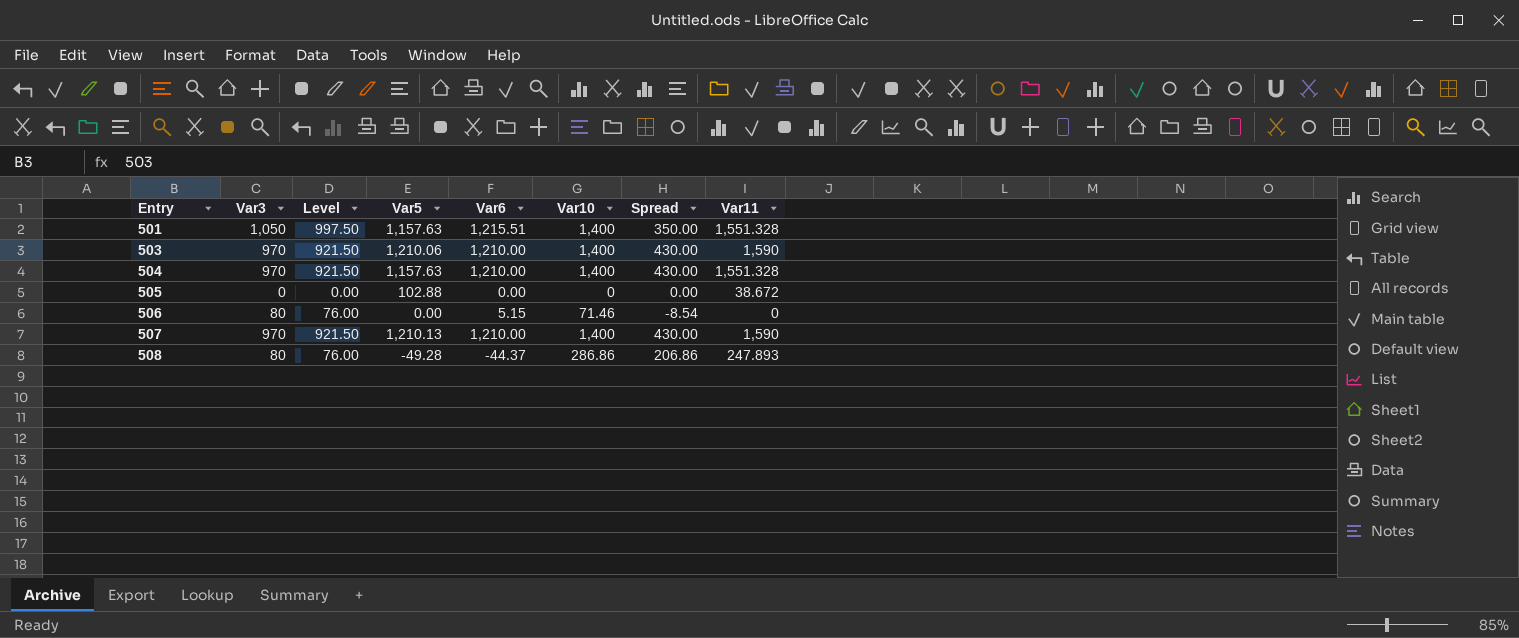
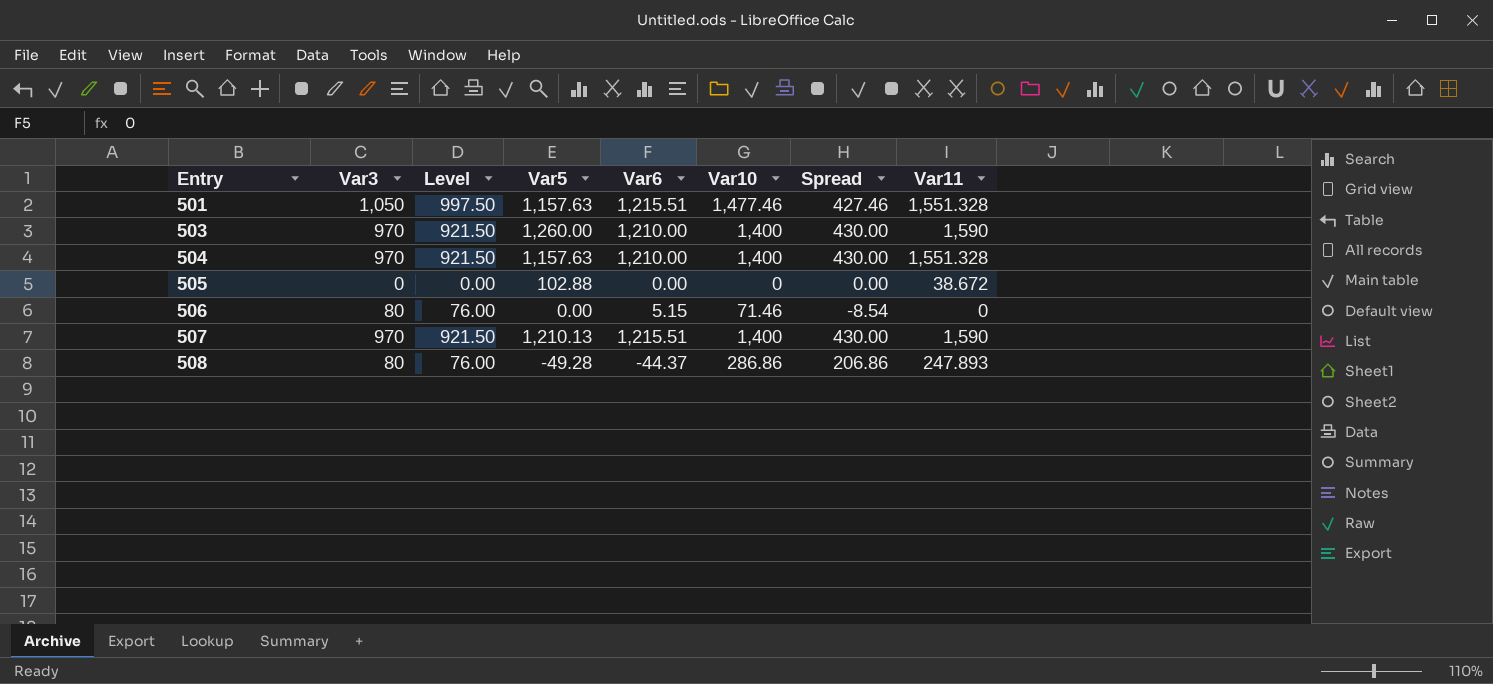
501 | Var10: 1,400 -> 1,477.46
501 | Spread: 350.00 -> 427.46
503 | Var5: 1,210.06 -> 1,260.00
507 | Var6: 1,210.00 -> 1,215.51

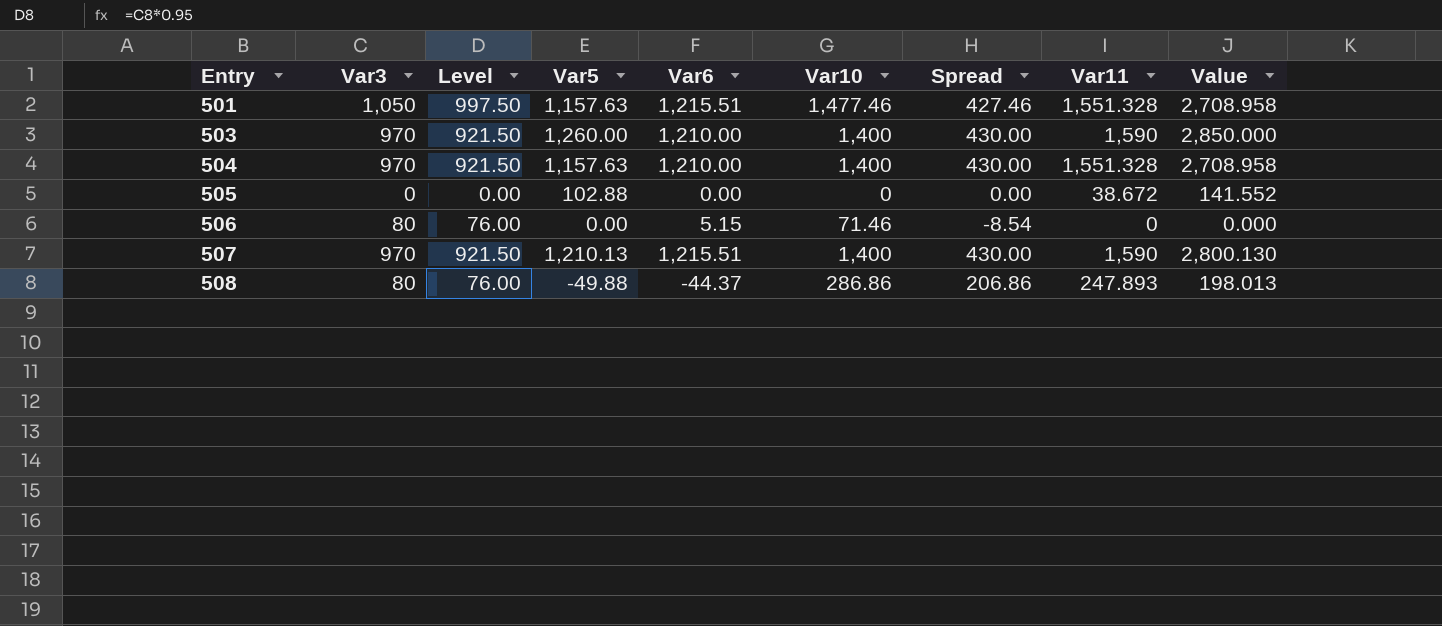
column Value | formula: none -> [Var5] + [Var11]
508 | Var5: -49.28 -> -49.88

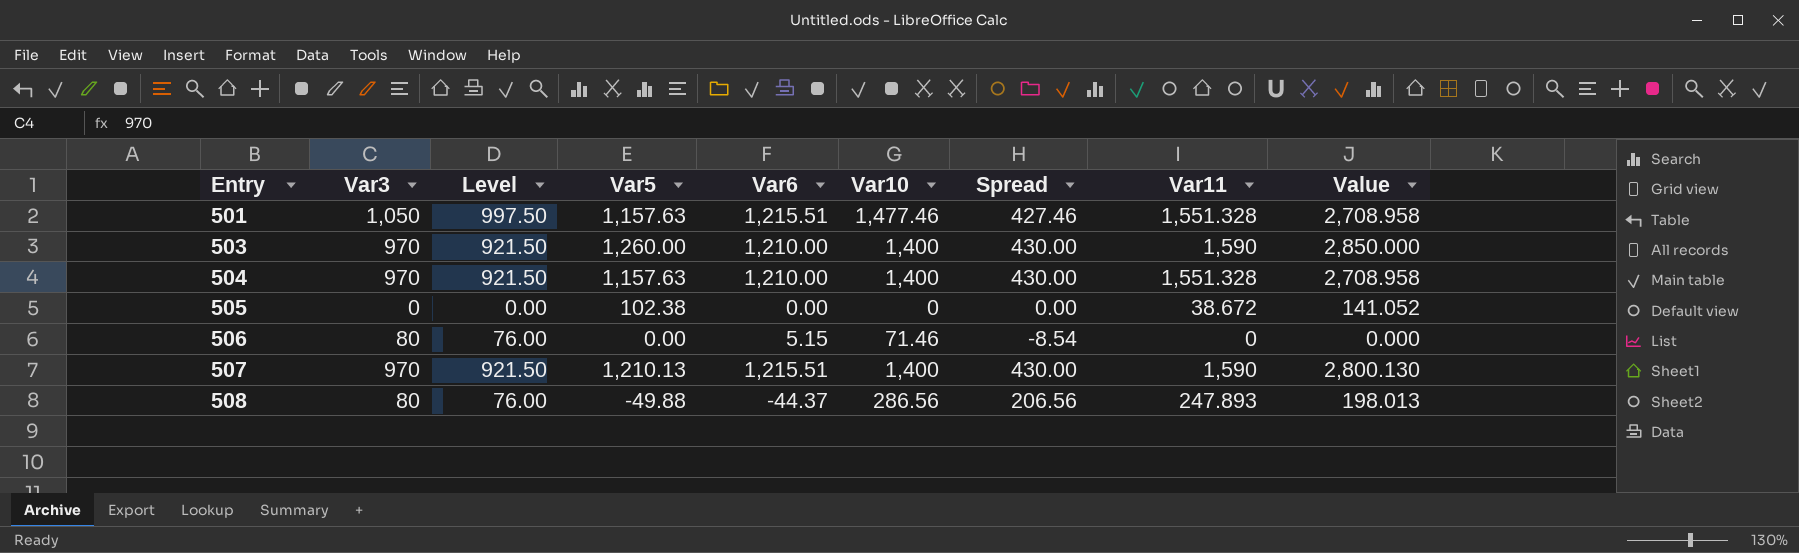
505 | Var5: 102.88 -> 102.38
505 | Value: 141.552 -> 141.052
508 | Var10: 286.86 -> 286.56
508 | Spread: 206.86 -> 206.56

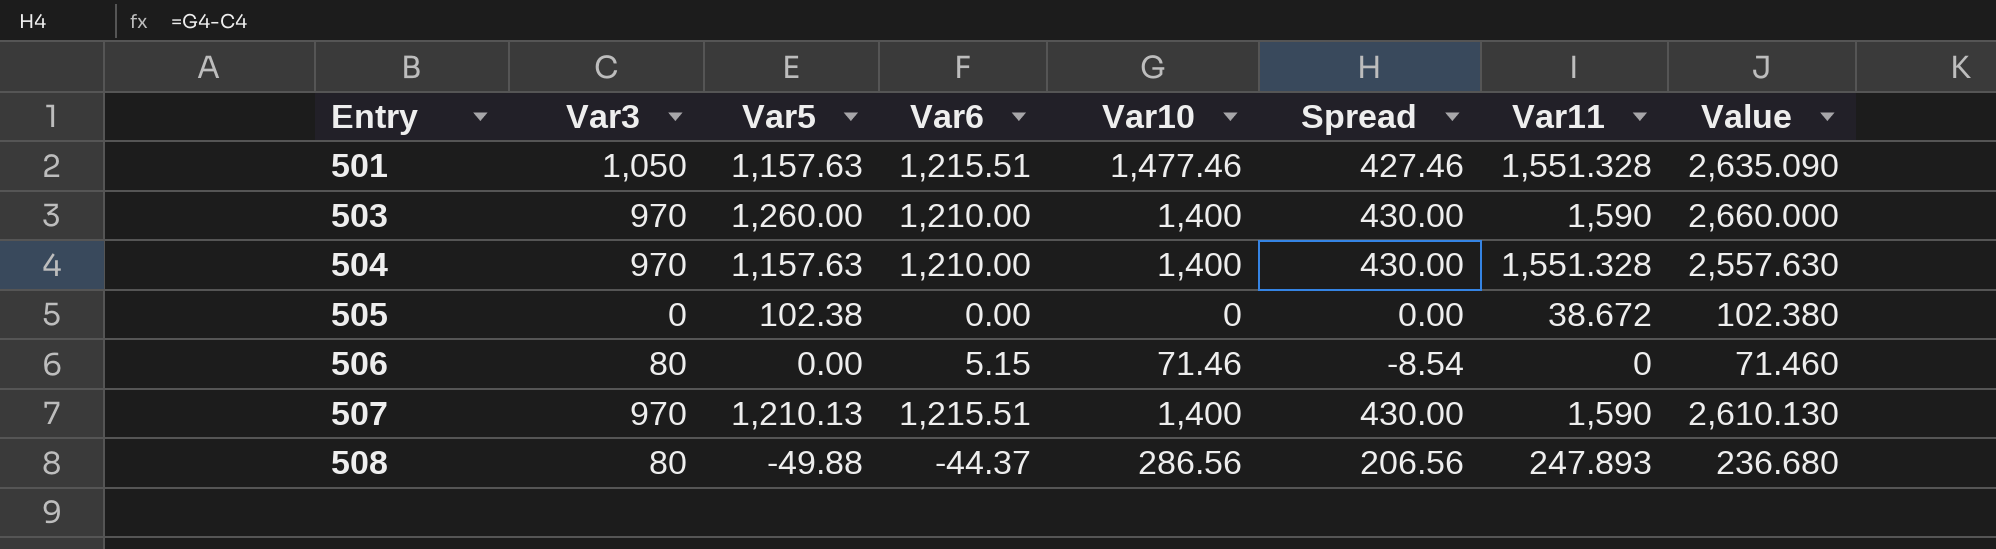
column Level | formula: [Var3] * 0.95 -> none
column Value | formula: [Var5] + [Var11] -> [Var5] + [Var10]

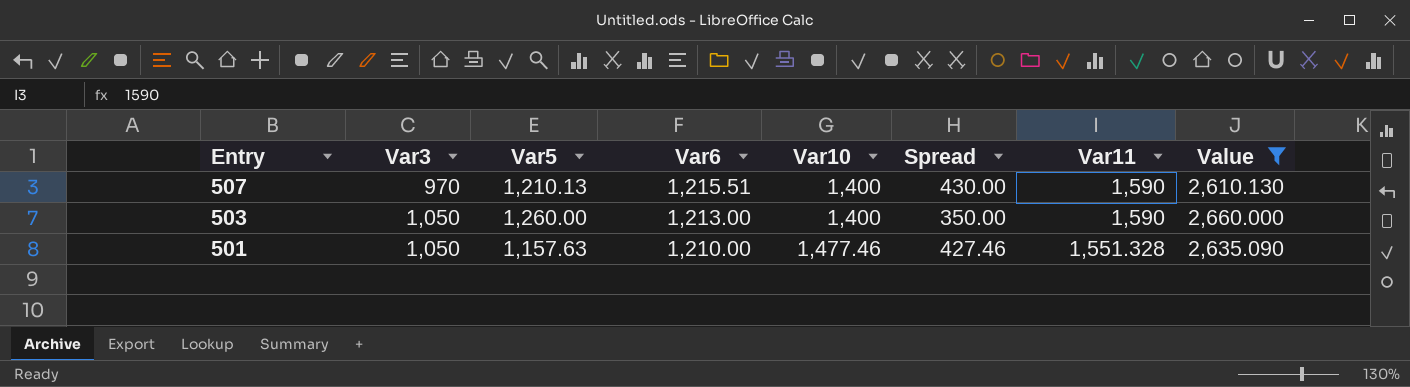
filter: none -> Value >= 2,610.130
row order: Entry ascending -> Entry descending
503 | Var3: 970 -> 1,050
503 | Var6: 1,210.00 -> 1,213.00
503 | Spread: 430.00 -> 350.00
501 | Var6: 1,215.51 -> 1,210.00

